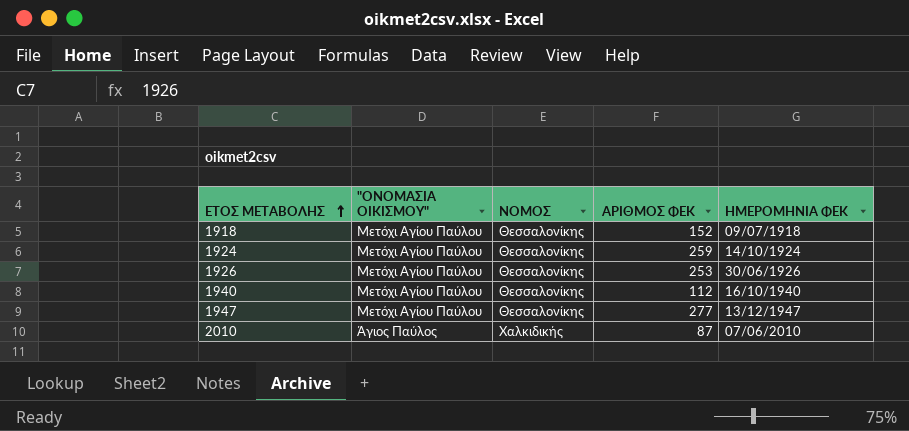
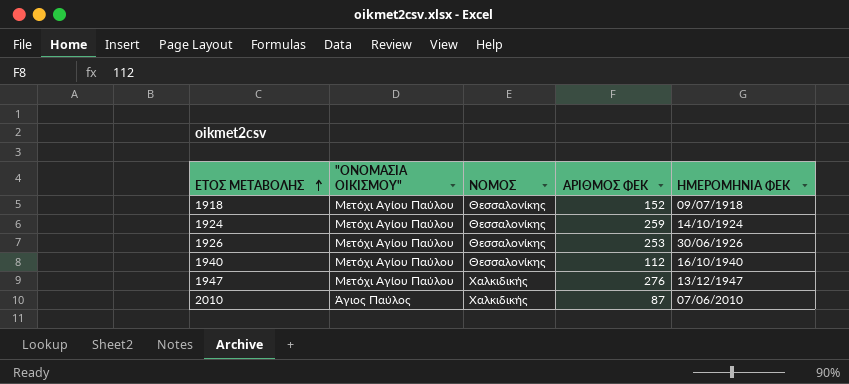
1947 | ΝΟΜΟΣ: Θεσσαλονίκης -> Χαλκιδικής
1947 | ΑΡΙΘΜΟΣ ΦΕΚ: 277 -> 276

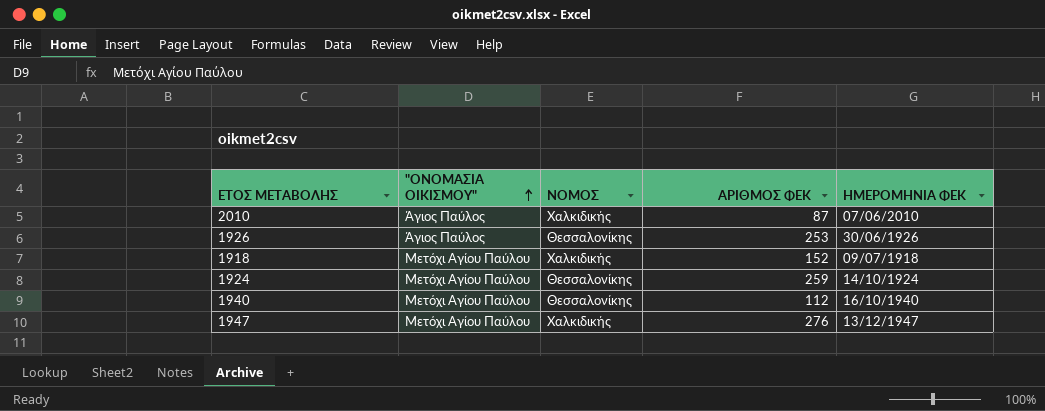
row order: ΕΤΟΣ ΜΕΤΑΒΟΛΗΣ ascending -> "ΟΝΟΜΑΣΙΑ ΟΙΚΙΣΜΟΥ" ascending
1926 | "ΟΝΟΜΑΣΙΑ ΟΙΚΙΣΜΟΥ": Μετόχι Αγίου Παύλου -> Άγιος Παύλος
1918 | ΝΟΜΟΣ: Θεσσαλονίκης -> Χαλκιδικής

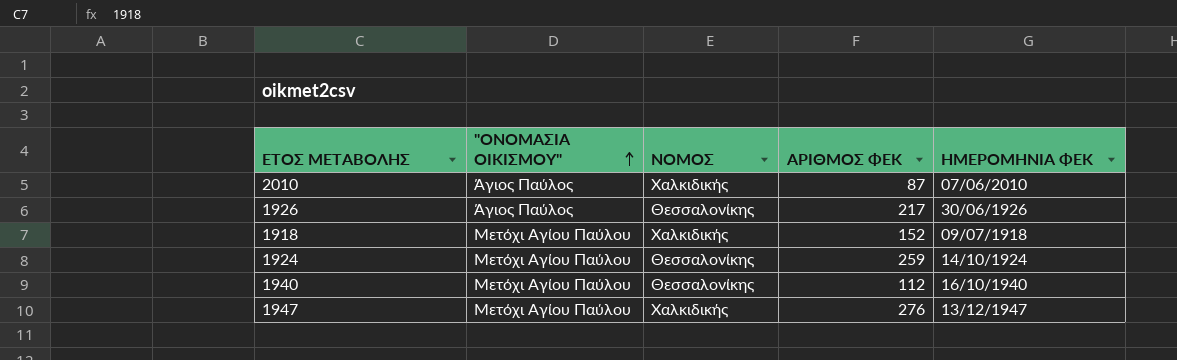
1926 | ΑΡΙΘΜΟΣ ΦΕΚ: 253 -> 217

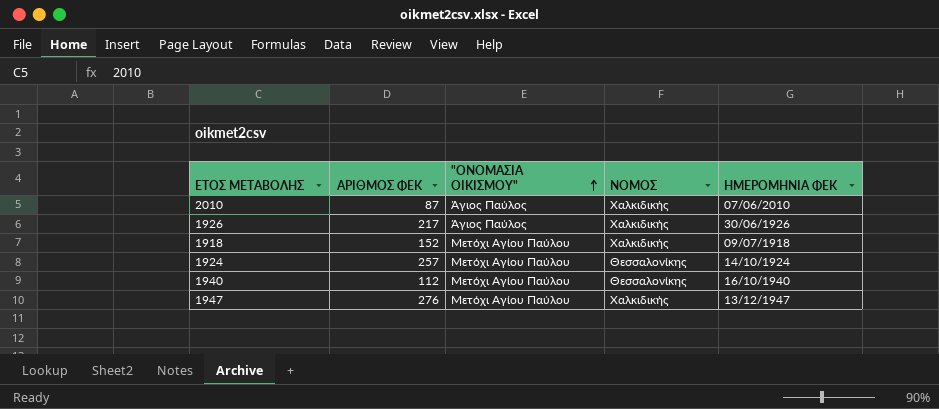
column ΑΡΙΘΜΟΣ ΦΕΚ | position: 4 -> 2
1926 | ΝΟΜΟΣ: Θεσσαλονίκης -> Χαλκιδικής
1924 | ΑΡΙΘΜΟΣ ΦΕΚ: 259 -> 257

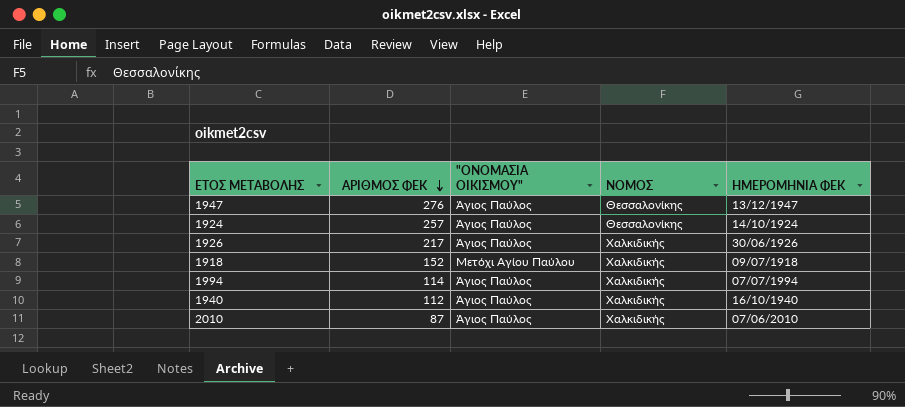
row order: "ΟΝΟΜΑΣΙΑ ΟΙΚΙΣΜΟΥ" ascending -> ΑΡΙΘΜΟΣ ΦΕΚ descending
1947 | "ΟΝΟΜΑΣΙΑ ΟΙΚΙΣΜΟΥ": Μετόχι Αγίου Παύλου -> Άγιος Παύλος
1947 | ΝΟΜΟΣ: Χαλκιδικής -> Θεσσαλονίκης
1924 | "ΟΝΟΜΑΣΙΑ ΟΙΚΙΣΜΟΥ": Μετόχι Αγίου Παύλου -> Άγιος Παύλος
row 1994: none -> 114 | Άγιος Παύλος | Χαλκιδικής | 07/07/1994
1940 | "ΟΝΟΜΑΣΙΑ ΟΙΚΙΣΜΟΥ": Μετόχι Αγίου Παύλου -> Άγιος Παύλος
1940 | ΝΟΜΟΣ: Θεσσαλονίκης -> Χαλκιδικής

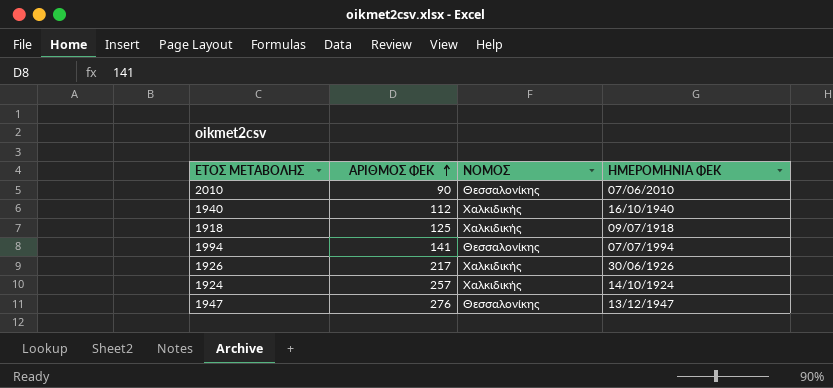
row order: ΑΡΙΘΜΟΣ ΦΕΚ descending -> ΑΡΙΘΜΟΣ ΦΕΚ ascending
column "ΟΝΟΜΑΣΙΑ ΟΙΚΙΣΜΟΥ" | position: 3 -> none
2010 | ΑΡΙΘΜΟΣ ΦΕΚ: 87 -> 90
2010 | ΝΟΜΟΣ: Χαλκιδικής -> Θεσσαλονίκης
1918 | ΑΡΙΘΜΟΣ ΦΕΚ: 152 -> 125
1994 | ΑΡΙΘΜΟΣ ΦΕΚ: 114 -> 141
1994 | ΝΟΜΟΣ: Χαλκιδικής -> Θεσσαλονίκης
1924 | ΝΟΜΟΣ: Θεσσαλονίκης -> Χαλκιδικής

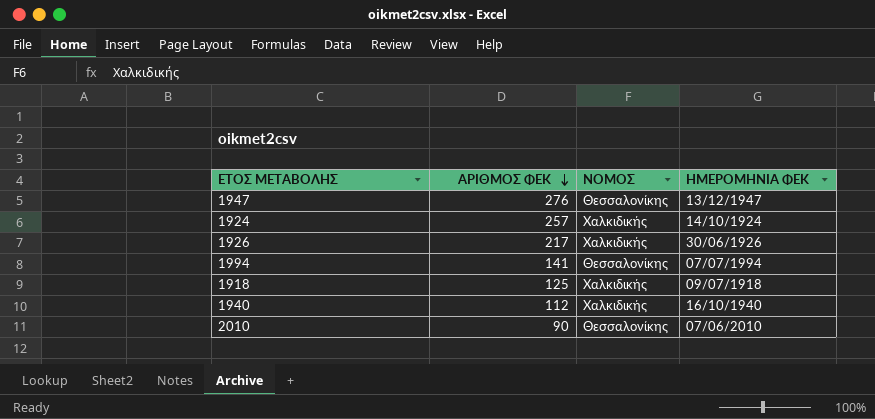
row order: ΑΡΙΘΜΟΣ ΦΕΚ ascending -> ΑΡΙΘΜΟΣ ΦΕΚ descending

